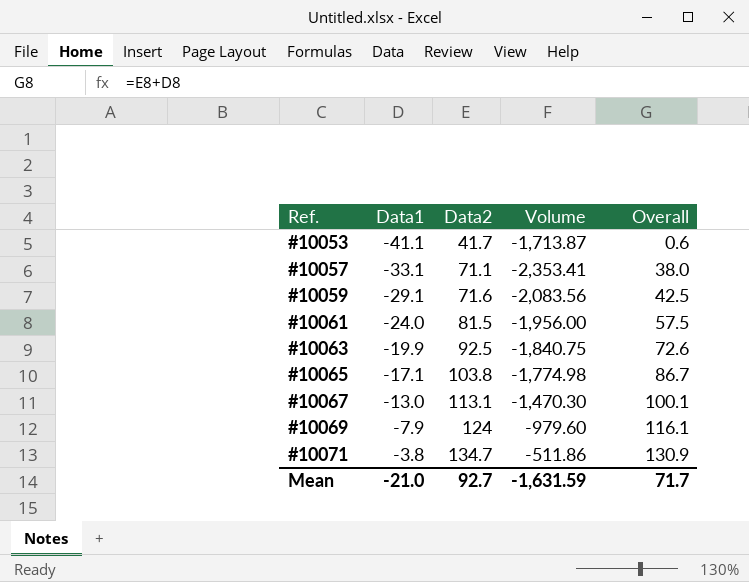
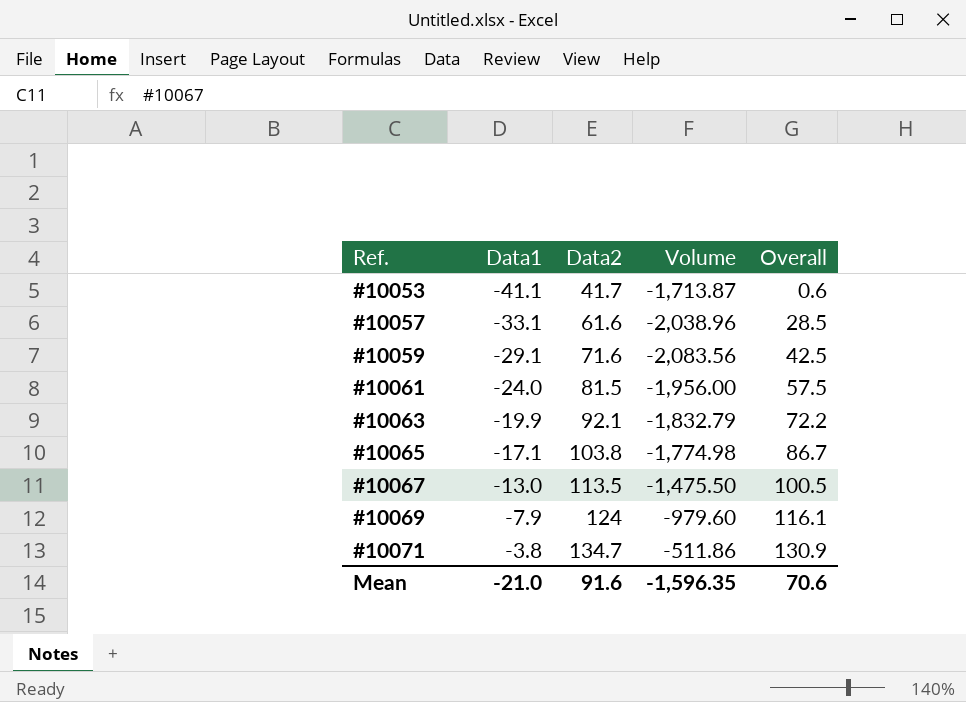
#10057 | Data2: 71.1 -> 61.6
#10057 | Volume: -2,353.41 -> -2,038.96
#10057 | Overall: 38.0 -> 28.5
#10063 | Data2: 92.5 -> 92.1
#10063 | Volume: -1,840.75 -> -1,832.79
#10063 | Overall: 72.6 -> 72.2
#10067 | Data2: 113.1 -> 113.5
#10067 | Volume: -1,470.30 -> -1,475.50
#10067 | Overall: 100.1 -> 100.5
Mean | Data2: 92.7 -> 91.6
Mean | Volume: -1,631.59 -> -1,596.35
Mean | Overall: 71.7 -> 70.6

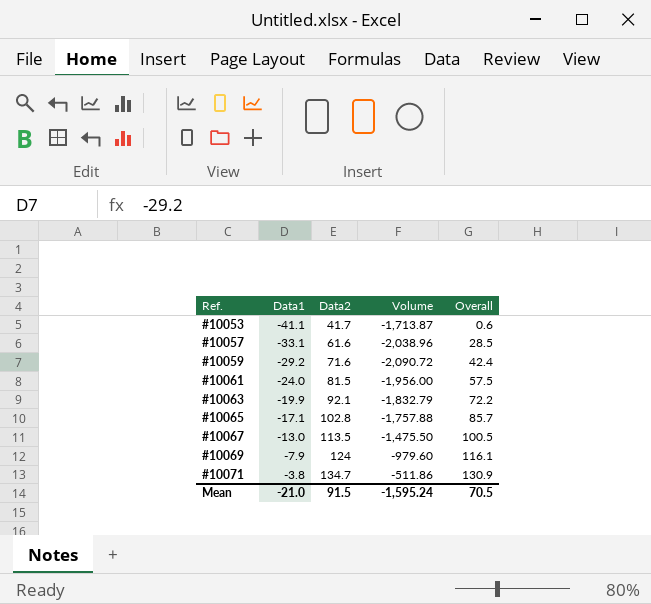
#10059 | Data1: -29.1 -> -29.2
#10059 | Volume: -2,083.56 -> -2,090.72
#10059 | Overall: 42.5 -> 42.4
#10065 | Data2: 103.8 -> 102.8
#10065 | Volume: -1,774.98 -> -1,757.88
#10065 | Overall: 86.7 -> 85.7
Mean | Data2: 91.6 -> 91.5
Mean | Volume: -1,596.35 -> -1,595.24
Mean | Overall: 70.6 -> 70.5

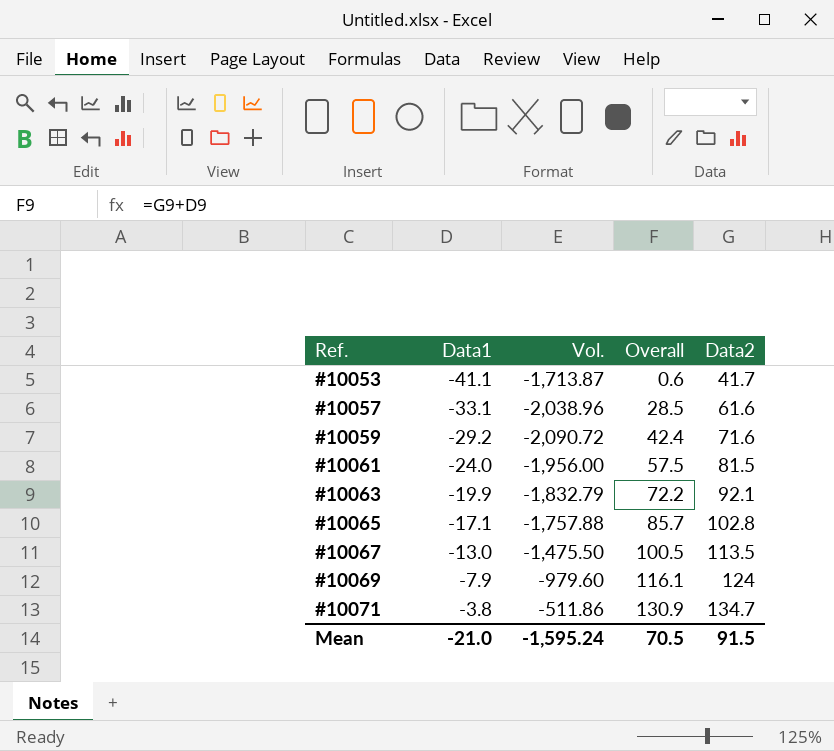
column name: Volume -> Vol.
column Data2 | position: 3 -> 5

